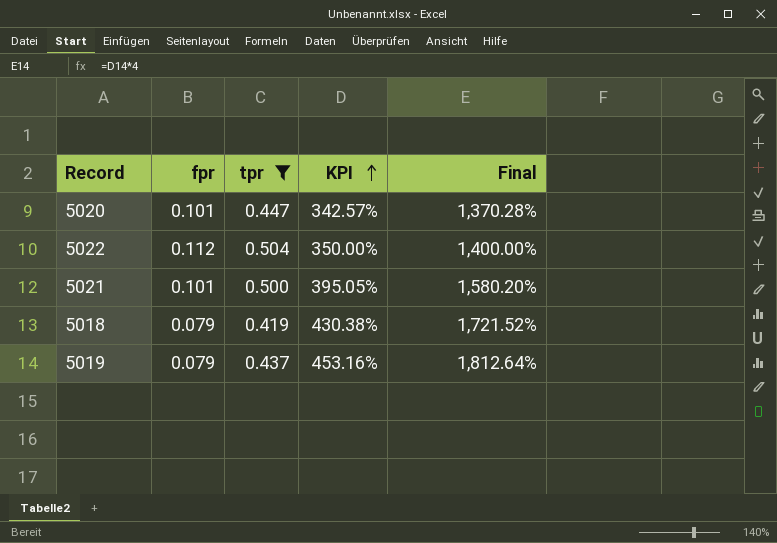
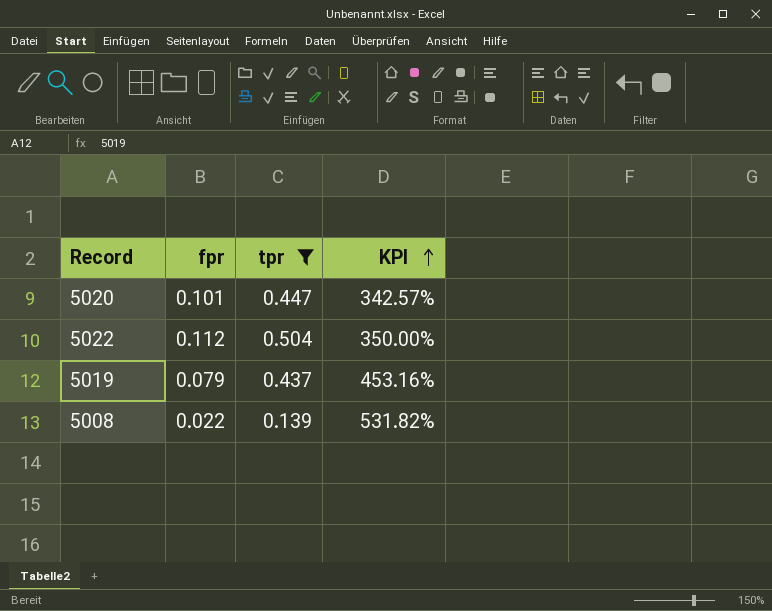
column Final | formula: [KPI] * 4 -> none
row 5021: 0.101 | 0.500 | 395.05% | 1,580.20% -> none
row 5018: 0.079 | 0.419 | 430.38% | 1,721.52% -> none
row 5008: none -> 0.022 | 0.139 | 531.82%

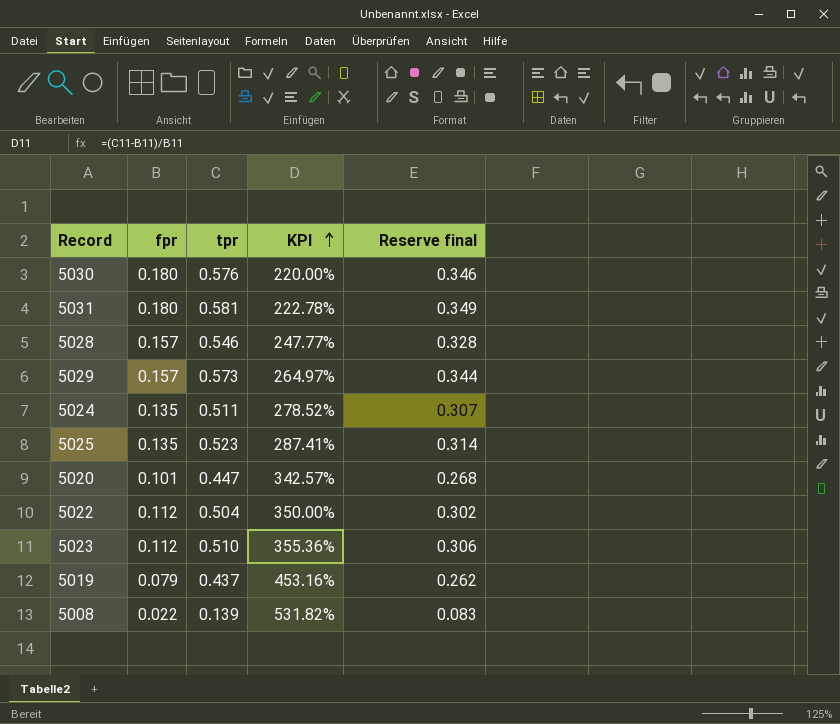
filter: tpr <= 0.504 -> none
column Reserve final | formula: none -> [tpr] * 0.6

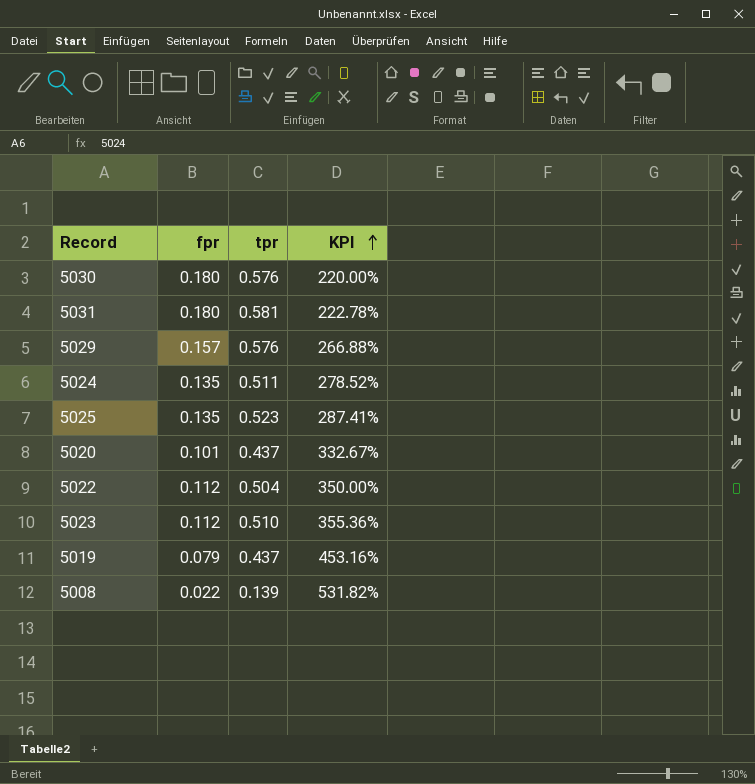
column Reserve final | formula: [tpr] * 0.6 -> none
row 5028: 0.157 | 0.546 | 247.77% | 0.328 -> none
5029 | tpr: 0.573 -> 0.576
5029 | KPI: 264.97% -> 266.88%
5020 | tpr: 0.447 -> 0.437
5020 | KPI: 342.57% -> 332.67%

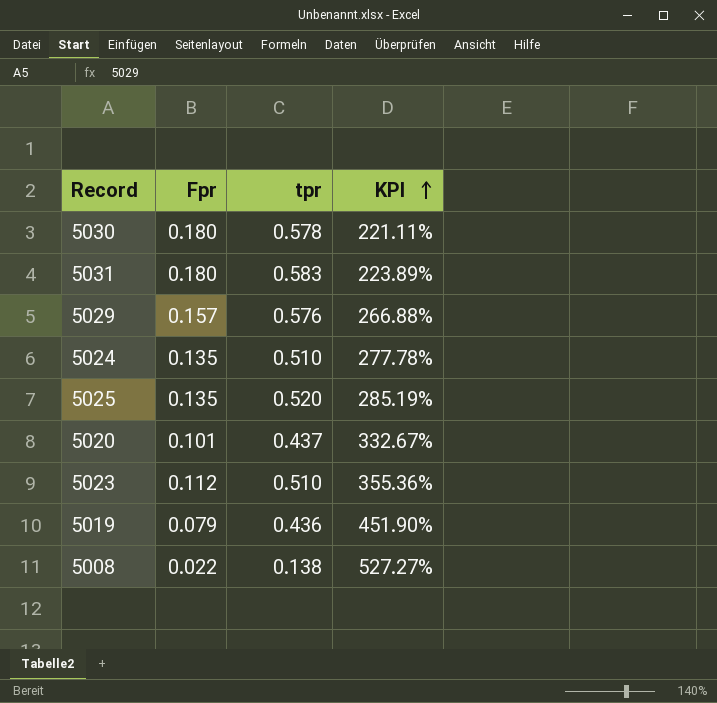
column name: fpr -> Fpr
row 5022: 0.112 | 0.504 | 350.00% -> none
5030 | tpr: 0.576 -> 0.578
5030 | KPI: 220.00% -> 221.11%
5031 | tpr: 0.581 -> 0.583
5031 | KPI: 222.78% -> 223.89%
5024 | tpr: 0.511 -> 0.510
5024 | KPI: 278.52% -> 277.78%
5025 | tpr: 0.523 -> 0.520
5025 | KPI: 287.41% -> 285.19%
5019 | tpr: 0.437 -> 0.436
5019 | KPI: 453.16% -> 451.90%
5008 | tpr: 0.139 -> 0.138
5008 | KPI: 531.82% -> 527.27%

